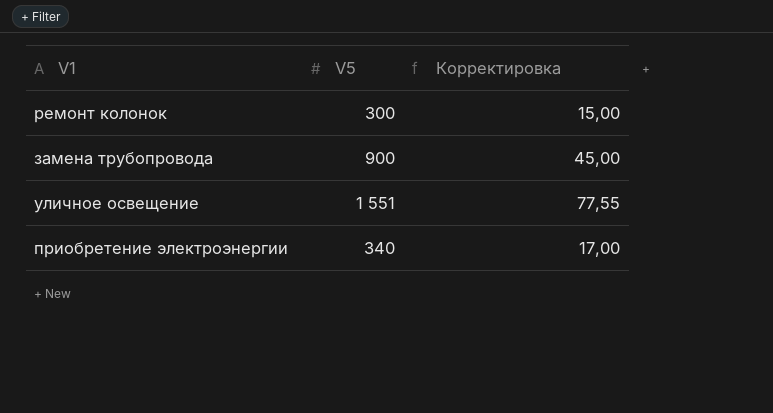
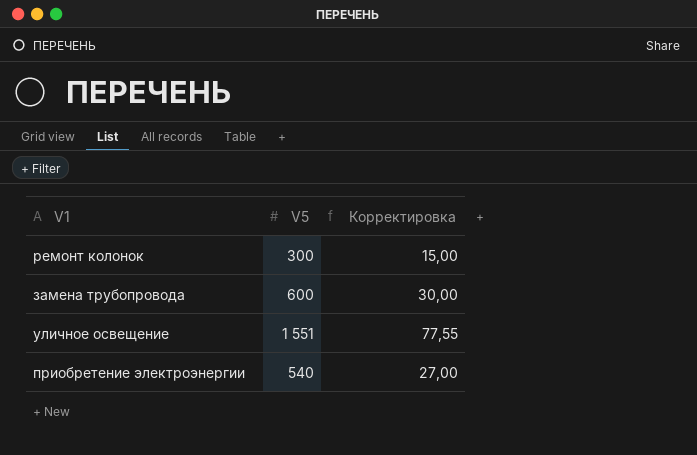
замена трубопровода | V5: 900 -> 600
замена трубопровода | Корректировка: 45,00 -> 30,00
приобретение электроэнергии | V5: 340 -> 540
приобретение электроэнергии | Корректировка: 17,00 -> 27,00

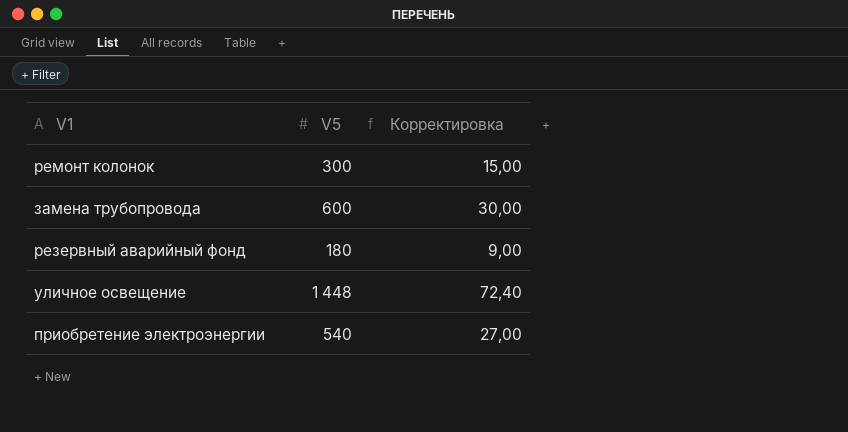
row резервный аварийный фонд: none -> 180 | 9,00
уличное освещение | V5: 1 551 -> 1 448
уличное освещение | Корректировка: 77,55 -> 72,40

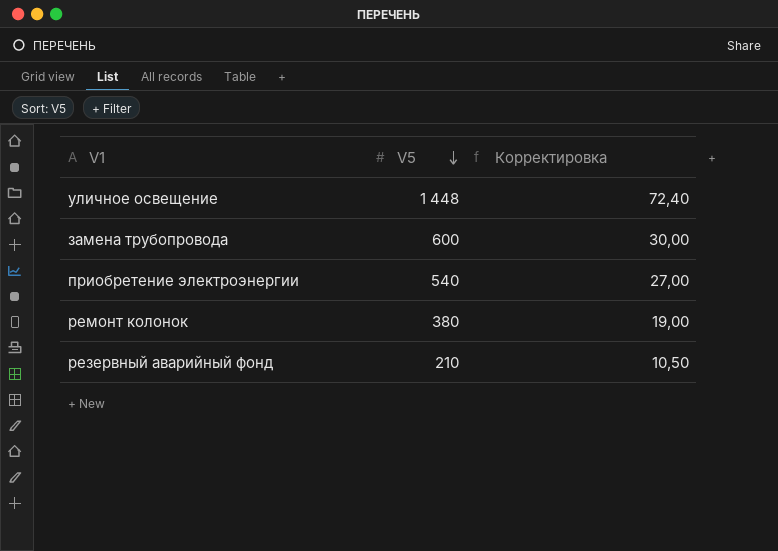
row order: none -> V5 descending
ремонт колонок | V5: 300 -> 380
ремонт колонок | Корректировка: 15,00 -> 19,00
резервный аварийный фонд | V5: 180 -> 210
резервный аварийный фонд | Корректировка: 9,00 -> 10,50

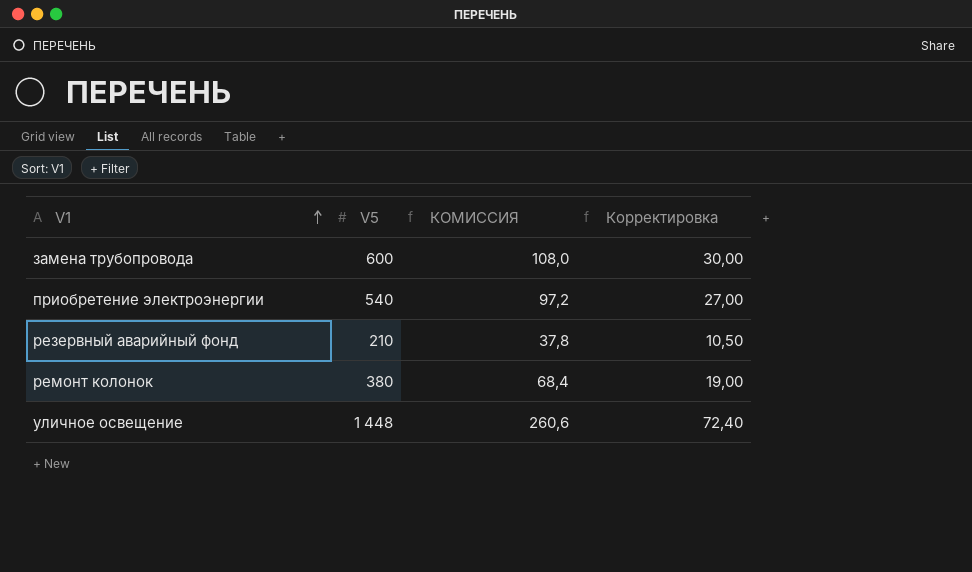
row order: V5 descending -> V1 ascending
column КОМИССИЯ | formula: none -> [V5] * 0,18

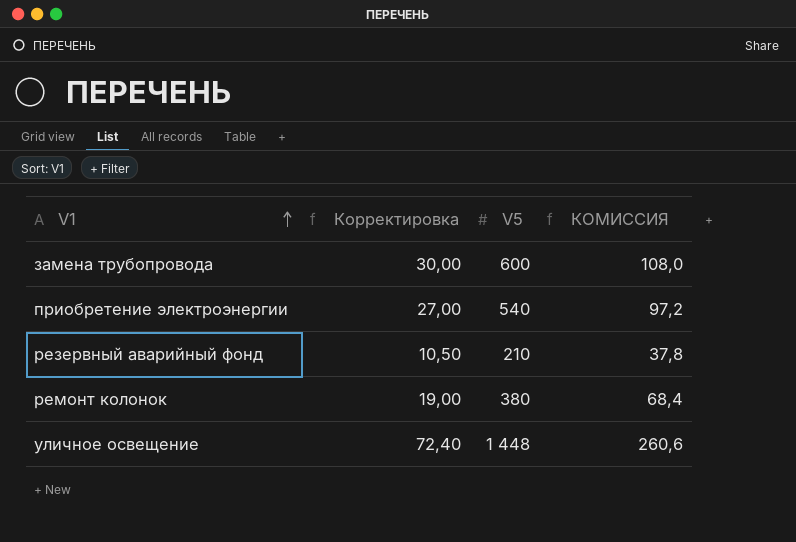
column Корректировка | position: 4 -> 2

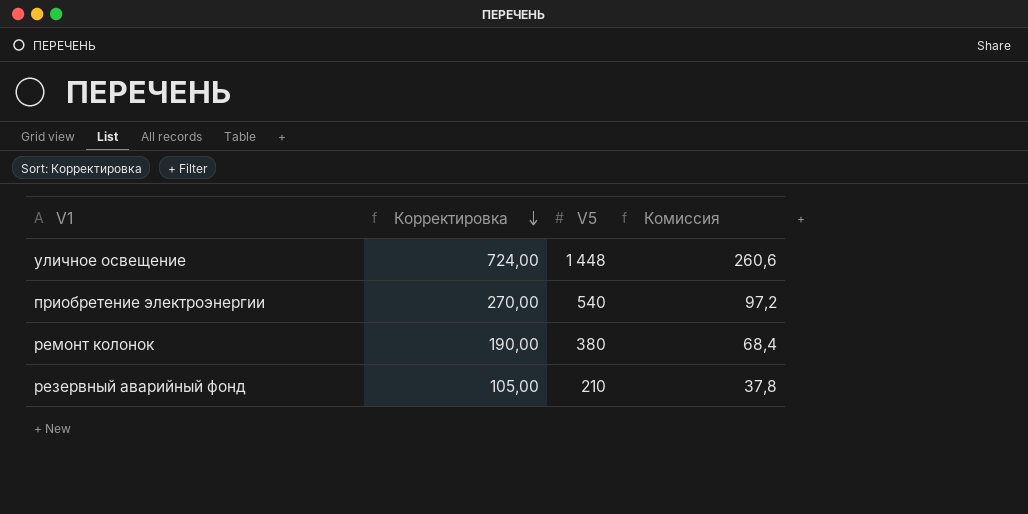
row order: V1 ascending -> Корректировка descending
column Корректировка | formula: [V5] * 0,05 -> [V5] * 0,5
column name: КОМИССИЯ -> Комиссия
row замена трубопровода: 30,00 | 600 | 108,0 -> none

